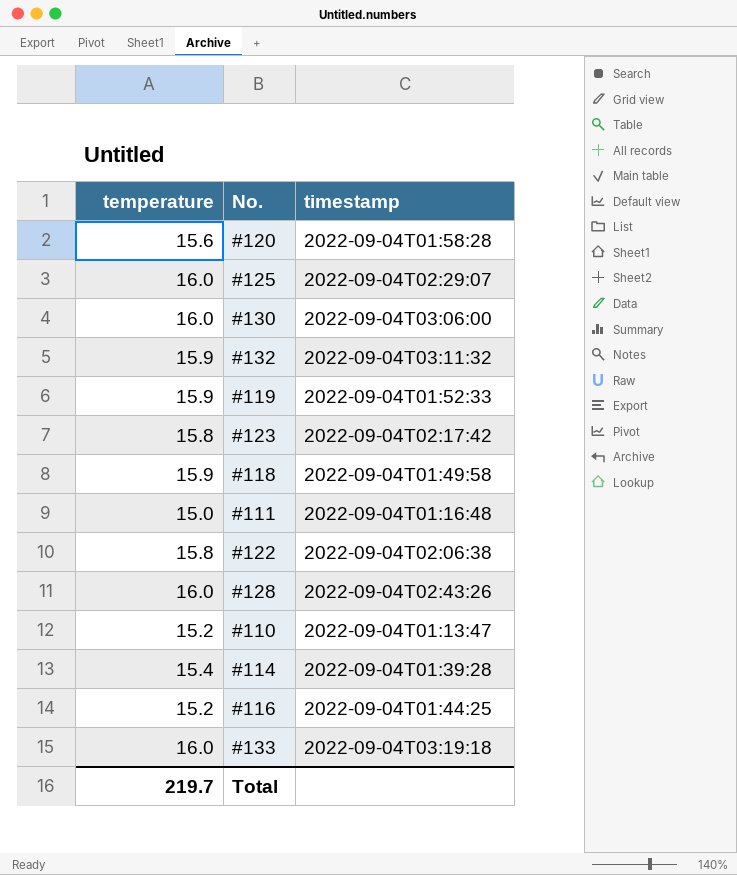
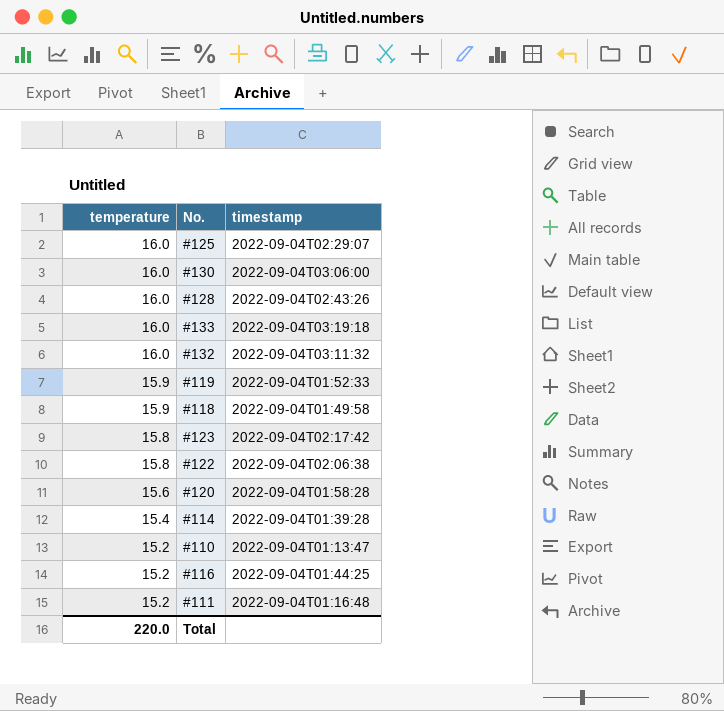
row order: none -> temperature descending
#132 | temperature: 15.9 -> 16.0
#111 | temperature: 15.0 -> 15.2
Total | temperature: 219.7 -> 220.0

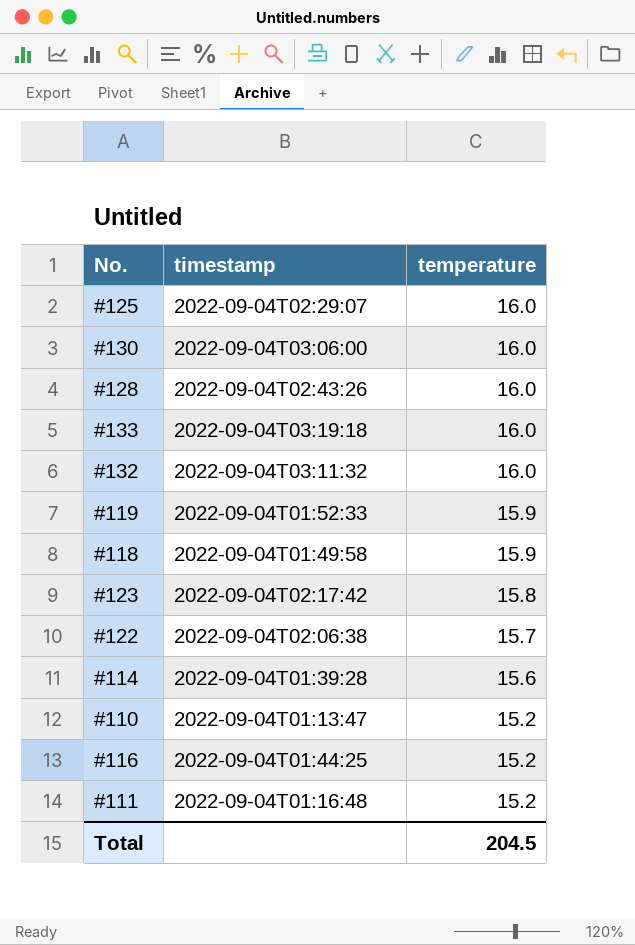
column temperature | position: 1 -> 3
row #120: 15.6 | 2022-09-04T01:58:28 -> none
#122 | temperature: 15.8 -> 15.7
#114 | temperature: 15.4 -> 15.6
Total | temperature: 220.0 -> 204.5

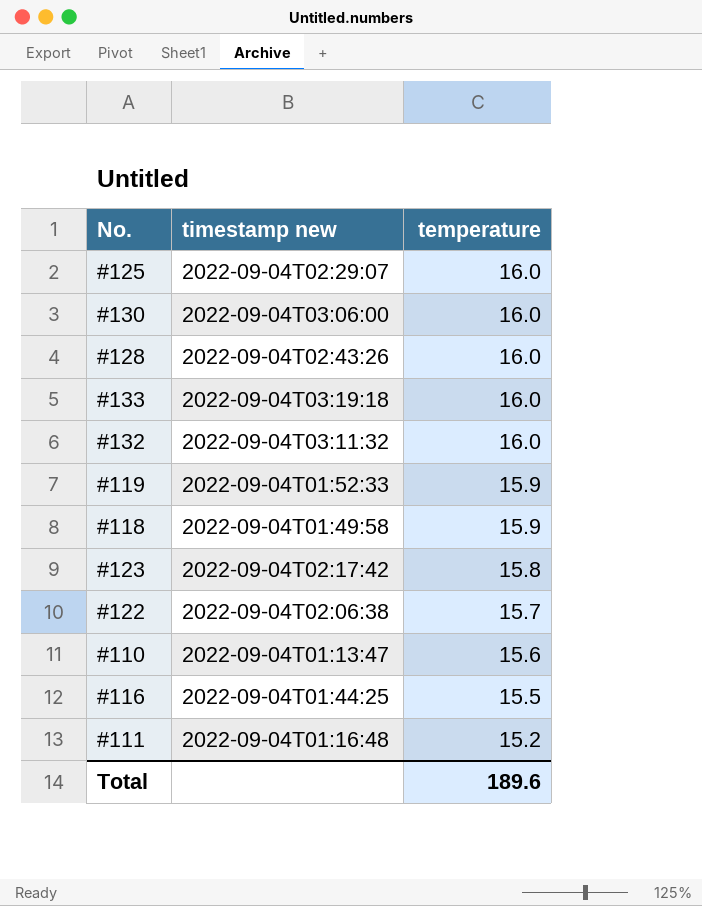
column name: timestamp -> timestamp new
row #114: 2022-09-04T01:39:28 | 15.6 -> none
#110 | temperature: 15.2 -> 15.6
#116 | temperature: 15.2 -> 15.5
Total | temperature: 204.5 -> 189.6

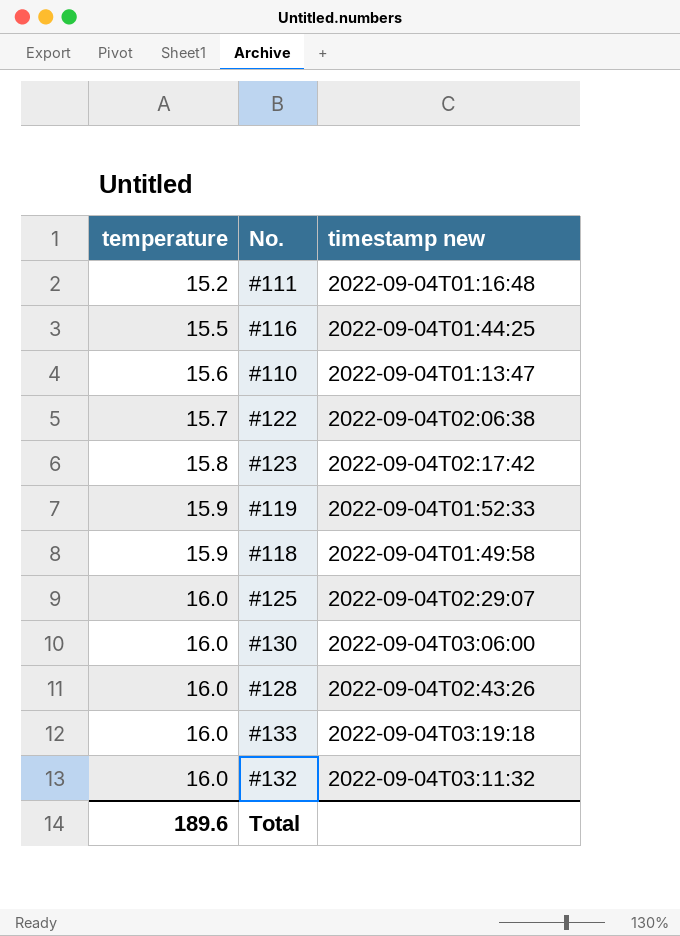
row order: temperature descending -> temperature ascending
column temperature | position: 3 -> 1

